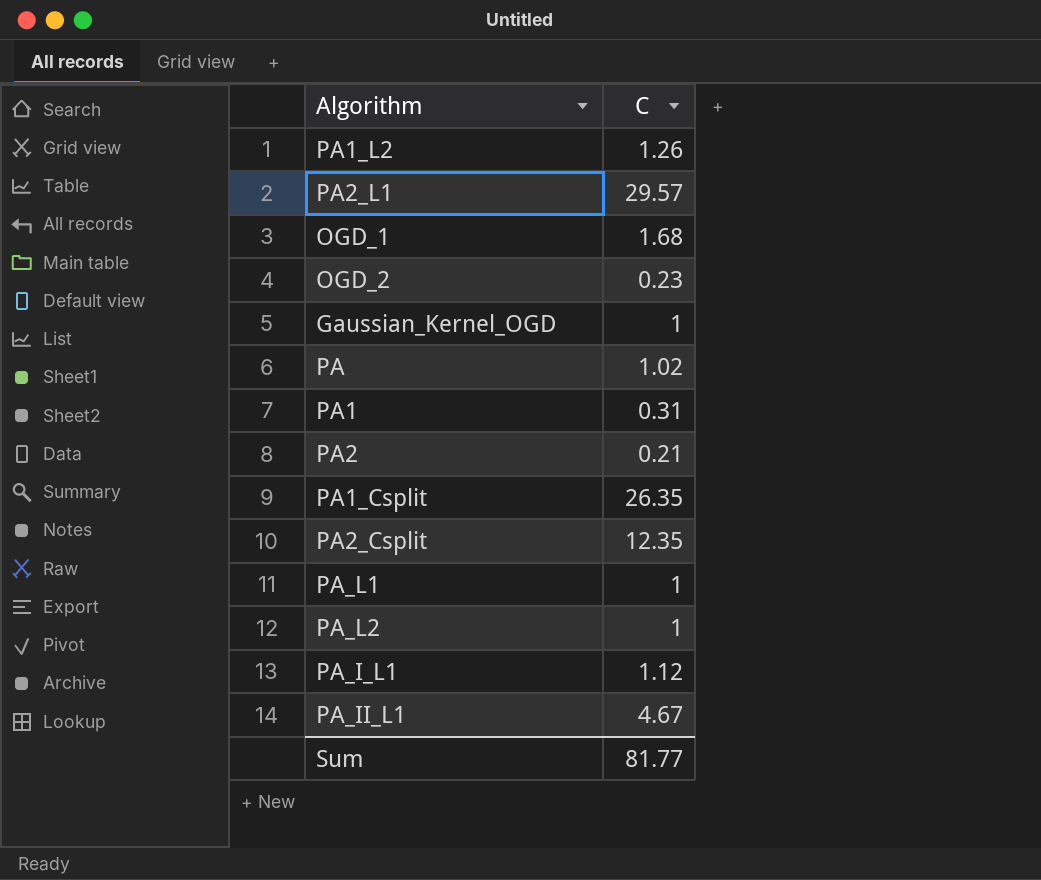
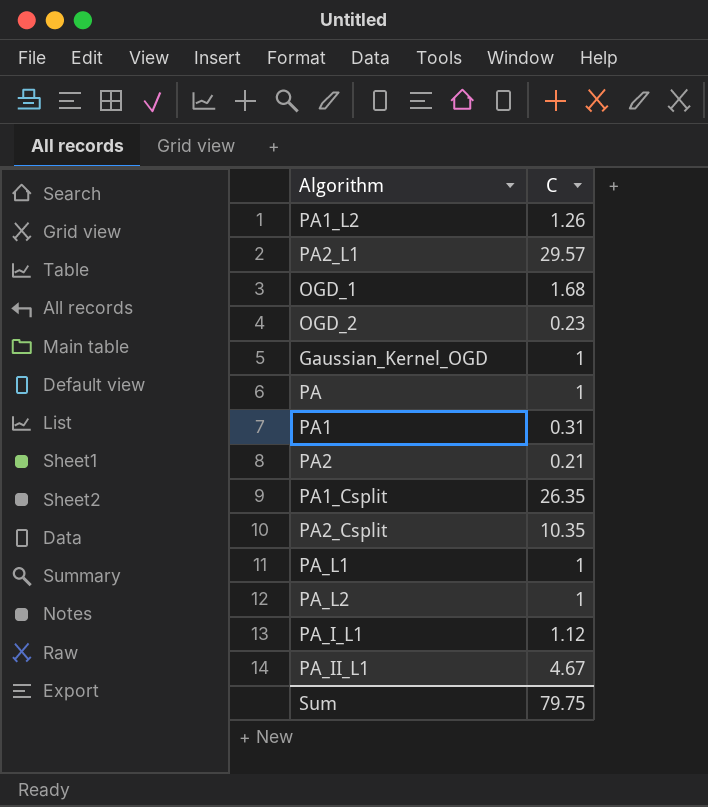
PA | C: 1.02 -> 1
PA2_Csplit | C: 12.35 -> 10.35
Sum | C: 81.77 -> 79.75

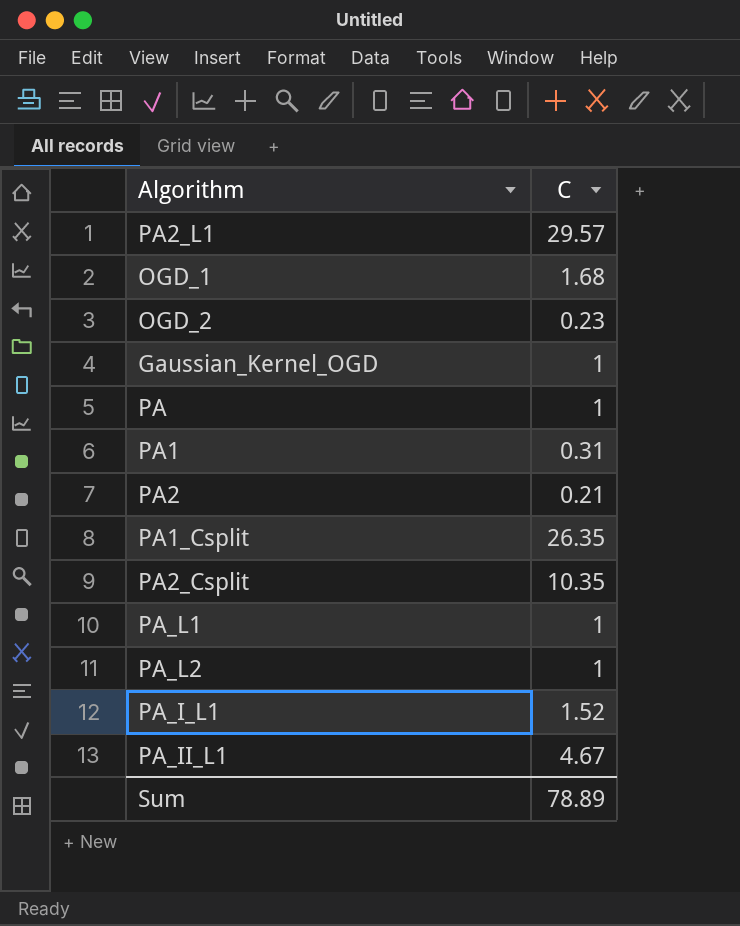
row PA1_L2: 1.26 -> none
PA_I_L1 | C: 1.12 -> 1.52
Sum | C: 79.75 -> 78.89

